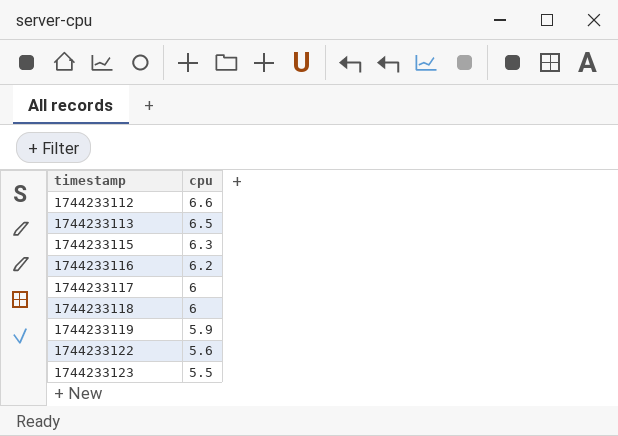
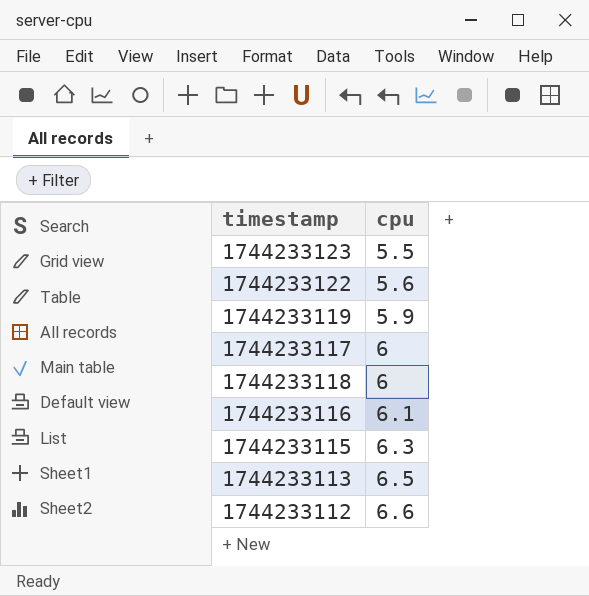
row order: timestamp ascending -> cpu ascending
1744233116 | cpu: 6.2 -> 6.1

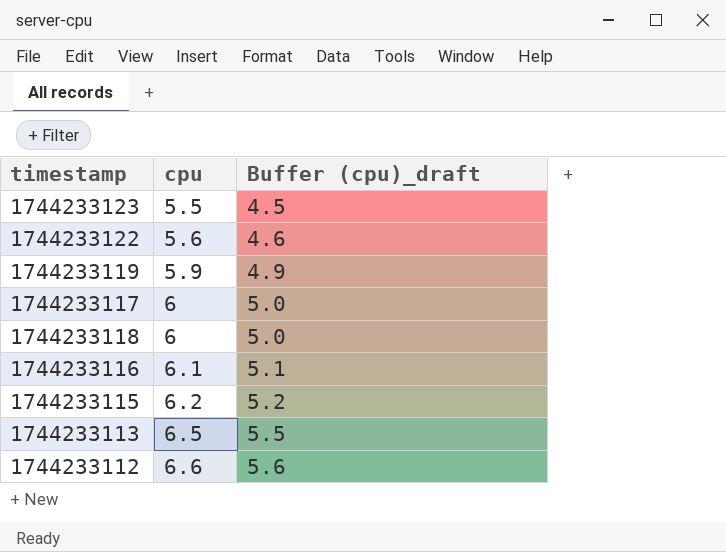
column Buffer (cpu)_draft | formula: none -> [cpu] - 1
1744233115 | cpu: 6.3 -> 6.2

